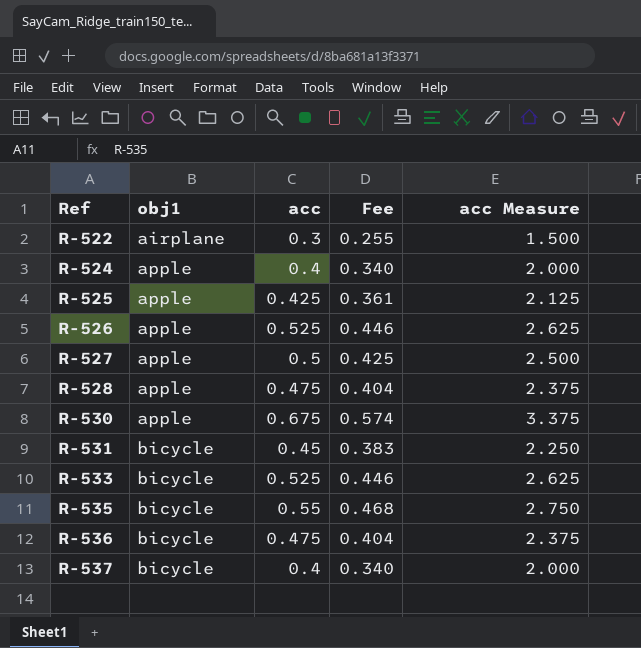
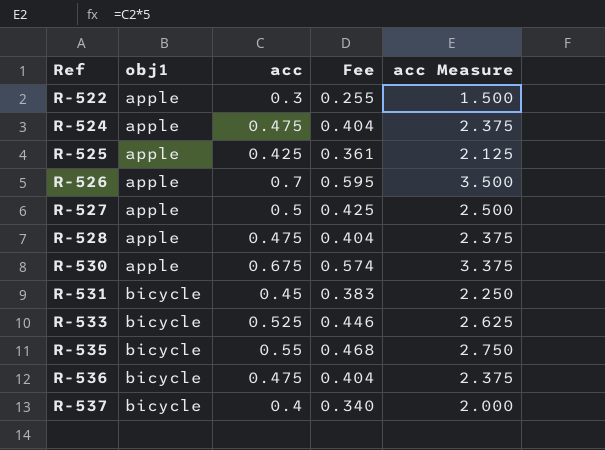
R-522 | obj1: airplane -> apple
R-524 | acc: 0.4 -> 0.475
R-524 | Fee: 0.340 -> 0.404
R-524 | acc Measure: 2.000 -> 2.375
R-526 | acc: 0.525 -> 0.7
R-526 | Fee: 0.446 -> 0.595
R-526 | acc Measure: 2.625 -> 3.500

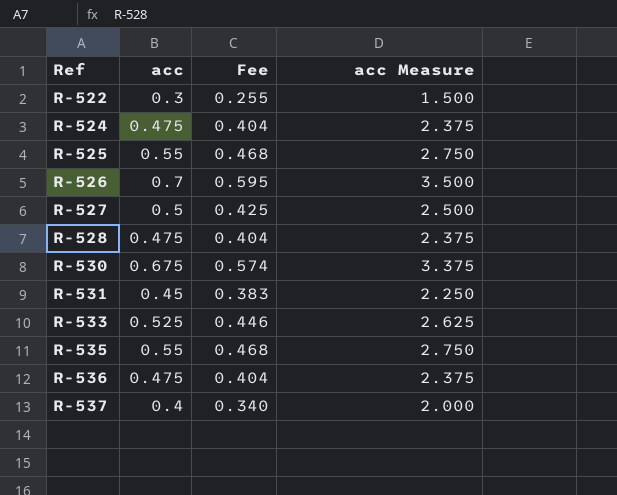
column obj1 | position: 2 -> none
R-525 | acc: 0.425 -> 0.55
R-525 | Fee: 0.361 -> 0.468
R-525 | acc Measure: 2.125 -> 2.750

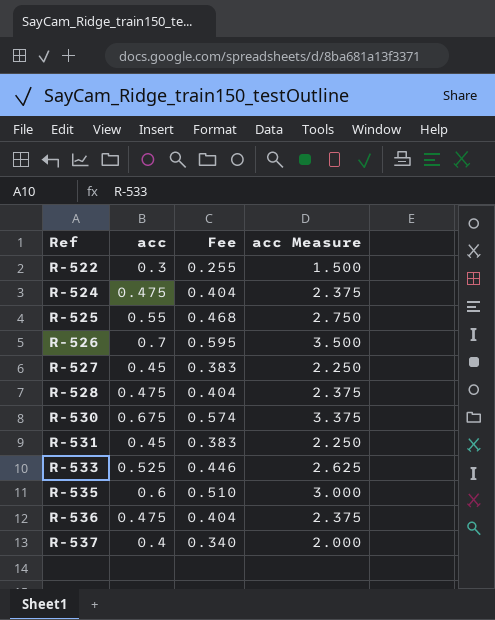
R-527 | acc: 0.5 -> 0.45
R-527 | Fee: 0.425 -> 0.383
R-527 | acc Measure: 2.500 -> 2.250
R-535 | acc: 0.55 -> 0.6
R-535 | Fee: 0.468 -> 0.510
R-535 | acc Measure: 2.750 -> 3.000

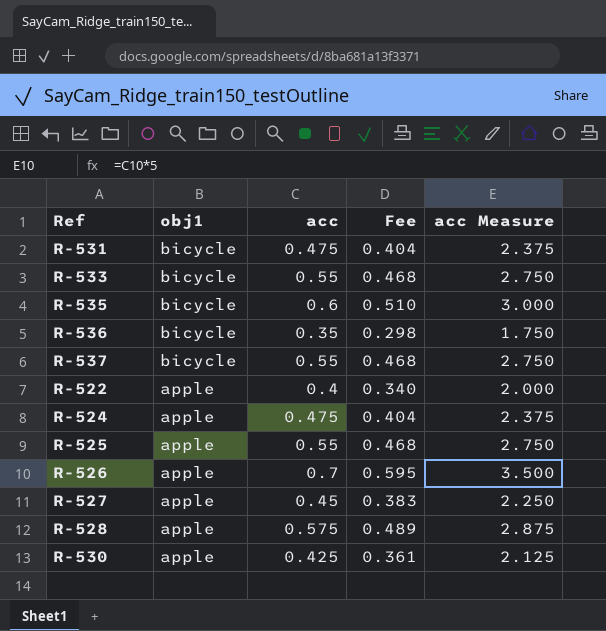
row order: Ref ascending -> obj1 descending
column obj1 | position: none -> 2
R-531 | acc: 0.45 -> 0.475
R-531 | Fee: 0.383 -> 0.404
R-531 | acc Measure: 2.250 -> 2.375
R-533 | acc: 0.525 -> 0.55
R-533 | Fee: 0.446 -> 0.468
R-533 | acc Measure: 2.625 -> 2.750
R-536 | acc: 0.475 -> 0.35
R-536 | Fee: 0.404 -> 0.298
R-536 | acc Measure: 2.375 -> 1.750
R-537 | acc: 0.4 -> 0.55
R-537 | Fee: 0.340 -> 0.468
R-537 | acc Measure: 2.000 -> 2.750
R-522 | acc: 0.3 -> 0.4
R-522 | Fee: 0.255 -> 0.340
R-522 | acc Measure: 1.500 -> 2.000
R-528 | acc: 0.475 -> 0.575
R-528 | Fee: 0.404 -> 0.489
R-528 | acc Measure: 2.375 -> 2.875
R-530 | acc: 0.675 -> 0.425
R-530 | Fee: 0.574 -> 0.361
R-530 | acc Measure: 3.375 -> 2.125

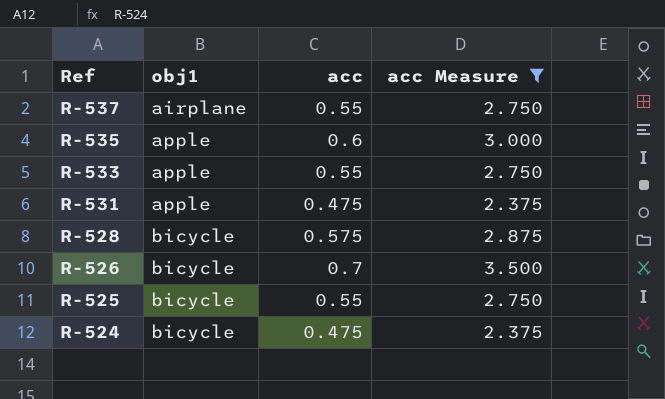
filter: none -> acc Measure >= 2.375
row order: obj1 descending -> Ref descending
column Fee | formula: [acc] * 0.85 -> none
R-537 | obj1: bicycle -> airplane
R-535 | obj1: bicycle -> apple
R-533 | obj1: bicycle -> apple
R-531 | obj1: bicycle -> apple
R-528 | obj1: apple -> bicycle
R-526 | obj1: apple -> bicycle
R-525 | obj1: apple -> bicycle
R-524 | obj1: apple -> bicycle

